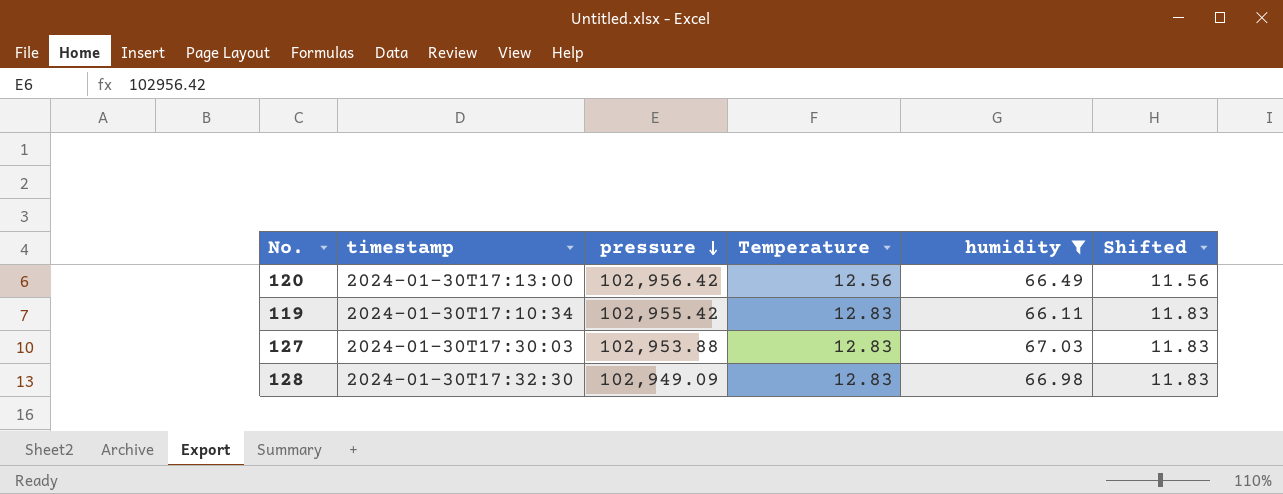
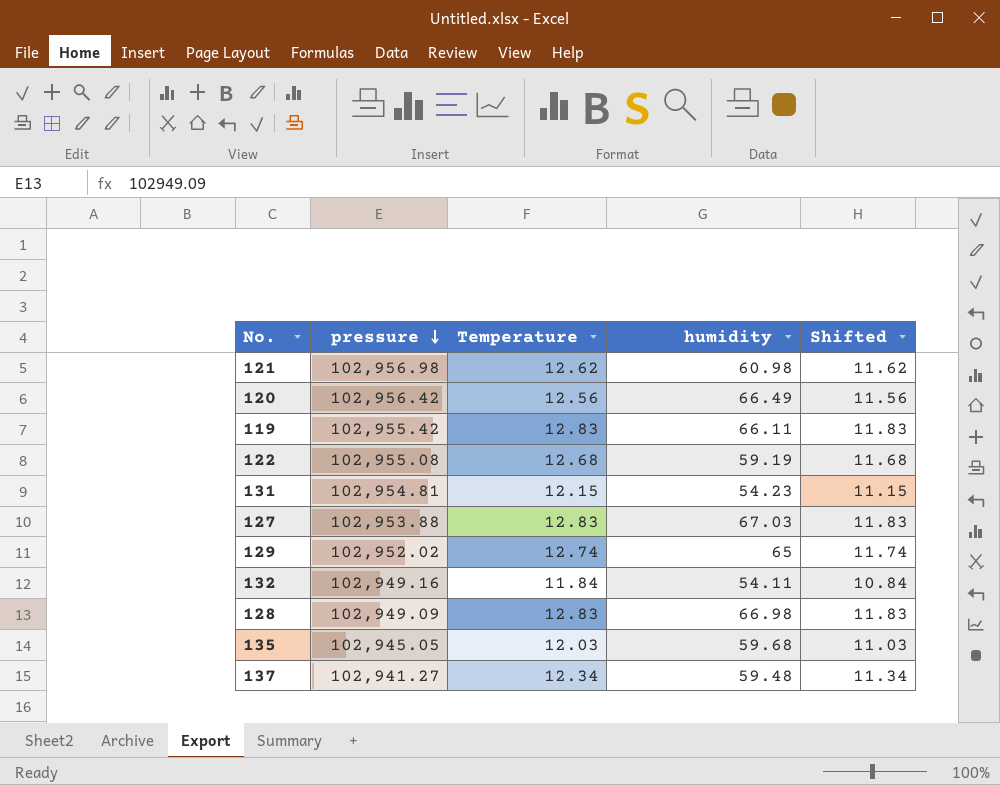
filter: humidity >= 66.11 -> none
column timestamp | position: 2 -> none

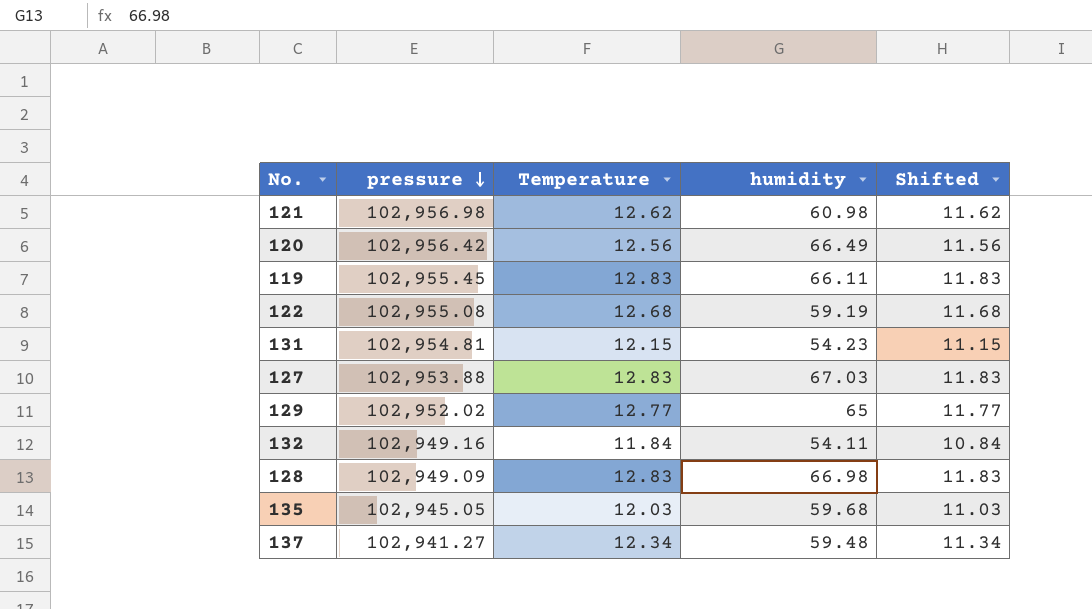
119 | pressure: 102,955.42 -> 102,955.45
129 | Temperature: 12.74 -> 12.77
129 | Shifted: 11.74 -> 11.77

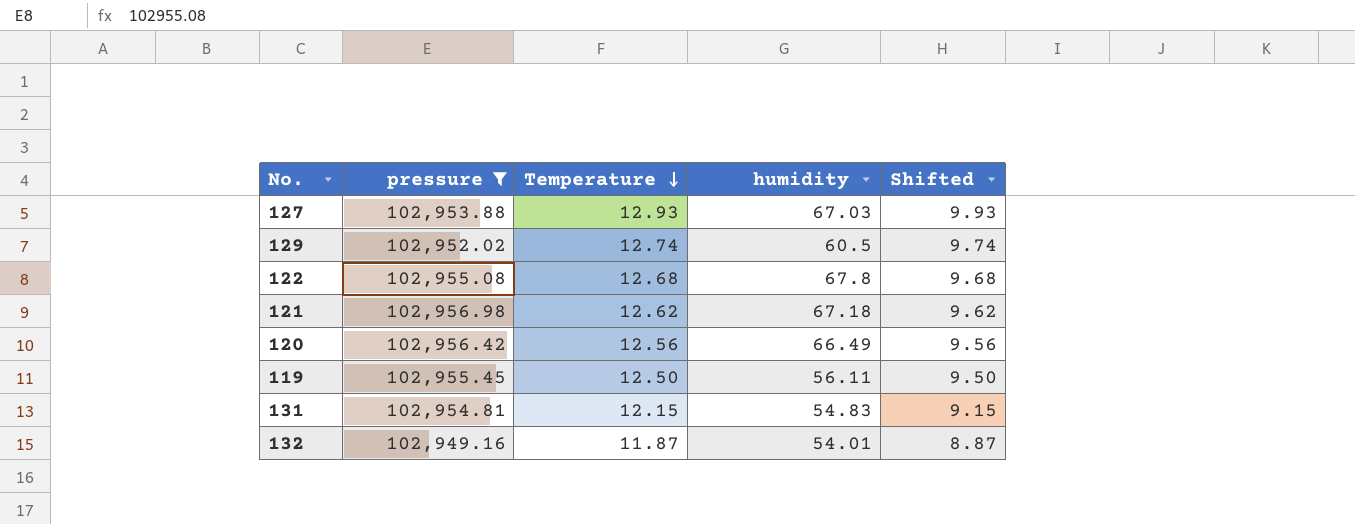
filter: none -> pressure >= 102,949.16
row order: pressure descending -> Temperature descending
column Shifted | formula: [Temperature] - 1 -> [Temperature] - 3
127 | Temperature: 12.83 -> 12.93
129 | Temperature: 12.77 -> 12.74
129 | humidity: 65 -> 60.5
122 | humidity: 59.19 -> 67.8
121 | humidity: 60.98 -> 67.18
119 | Temperature: 12.83 -> 12.50
119 | humidity: 66.11 -> 56.11
131 | humidity: 54.23 -> 54.83
132 | Temperature: 11.84 -> 11.87
132 | humidity: 54.11 -> 54.01

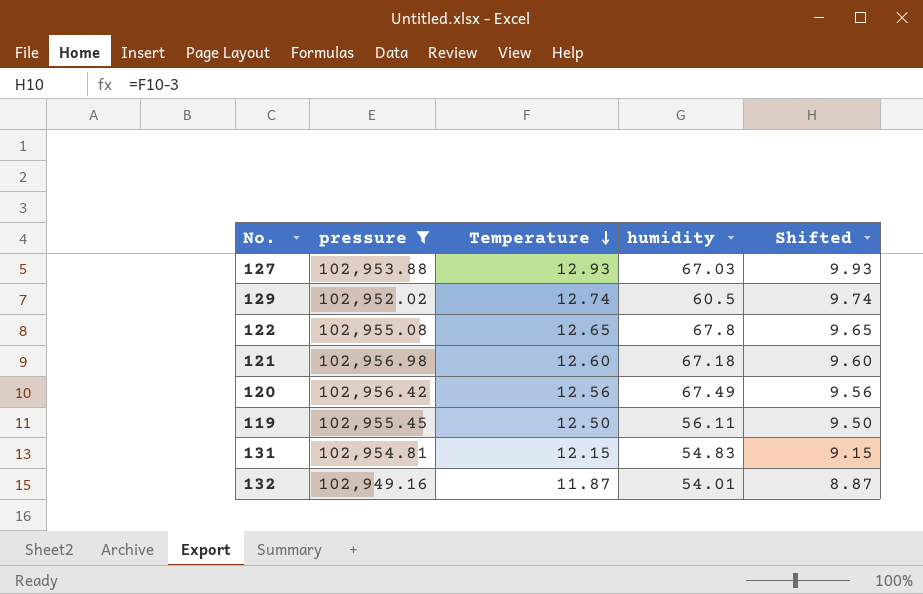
122 | Temperature: 12.68 -> 12.65
122 | Shifted: 9.68 -> 9.65
121 | Temperature: 12.62 -> 12.60
121 | Shifted: 9.62 -> 9.60
120 | humidity: 66.49 -> 67.49

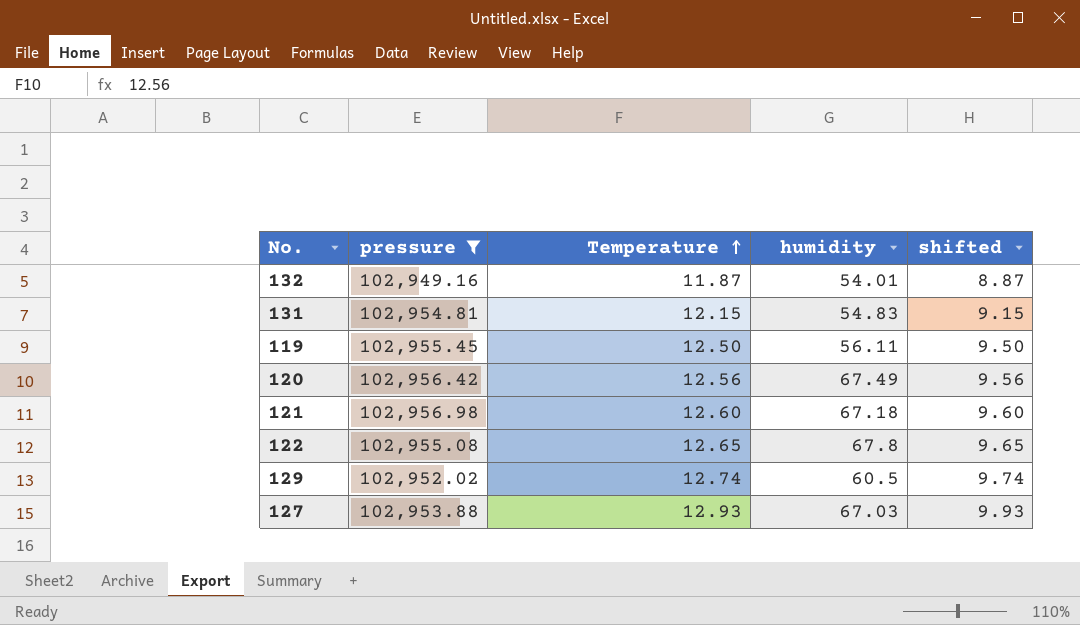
row order: Temperature descending -> Temperature ascending
column name: Shifted -> shifted

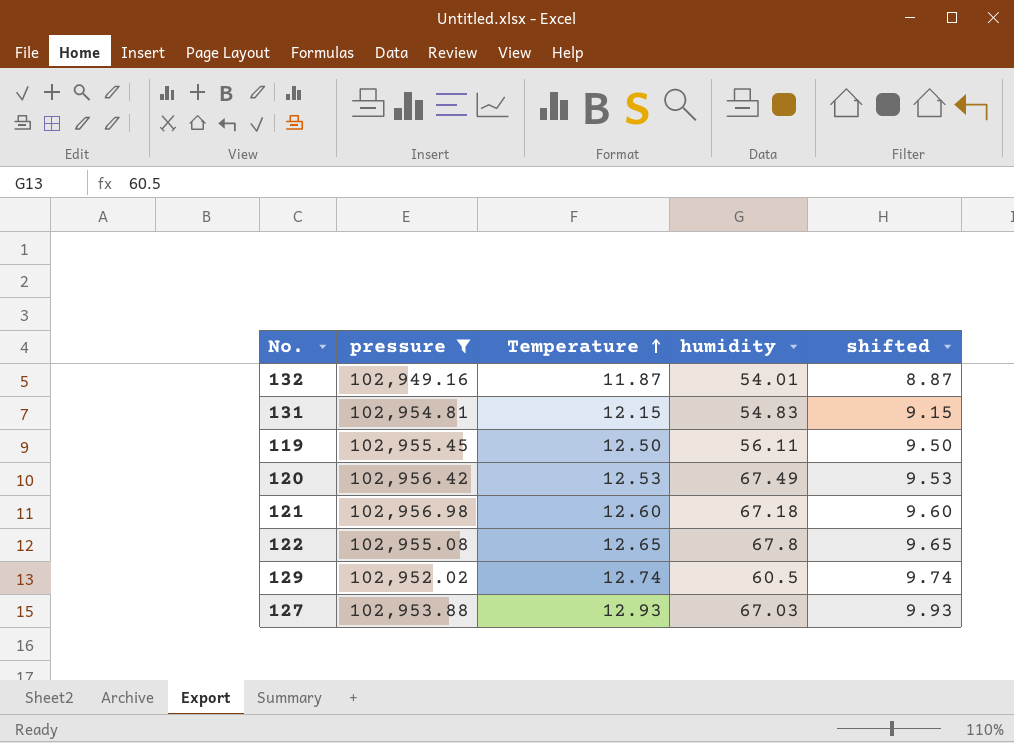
120 | Temperature: 12.56 -> 12.53
120 | shifted: 9.56 -> 9.53

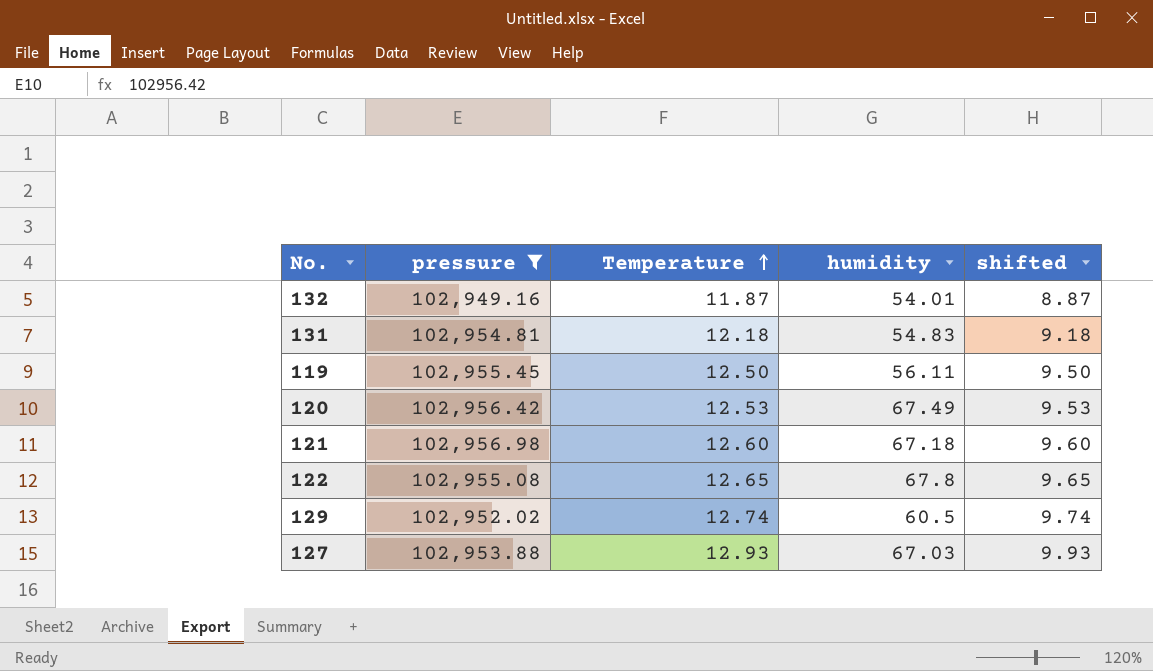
131 | Temperature: 12.15 -> 12.18
131 | shifted: 9.15 -> 9.18

